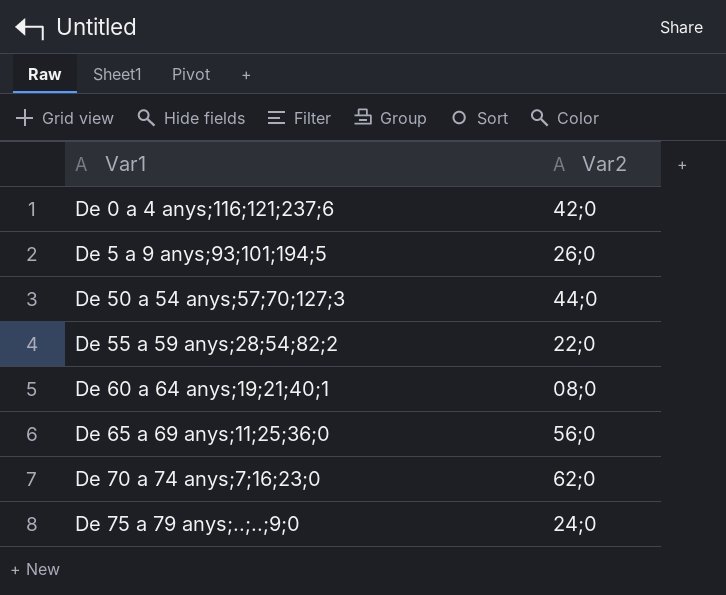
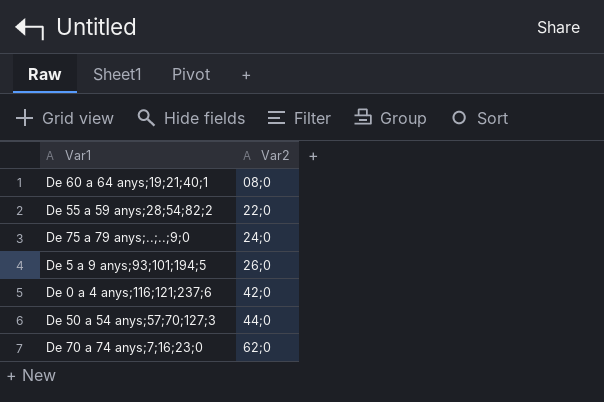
row order: Var1 ascending -> Var2 ascending
row De 65 a 69 anys;11;25;36;0: 56;0 -> none

